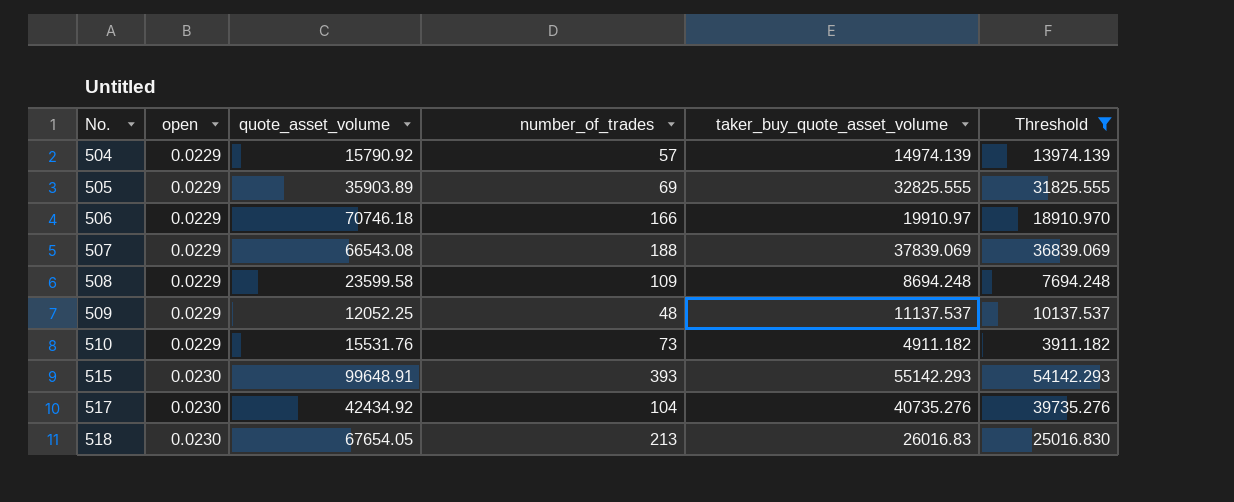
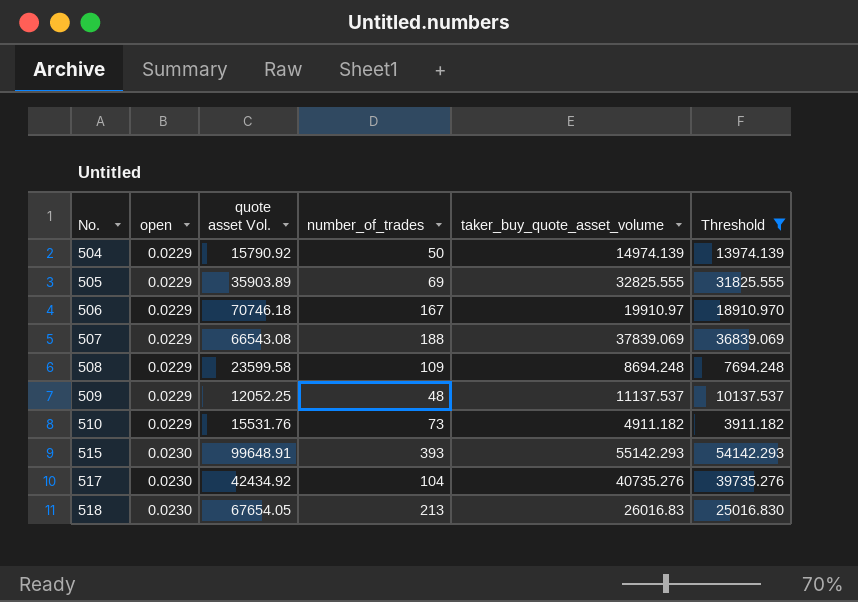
column name: quote_asset_volume -> quote asset Vol.
504 | number_of_trades: 57 -> 50
506 | number_of_trades: 166 -> 167

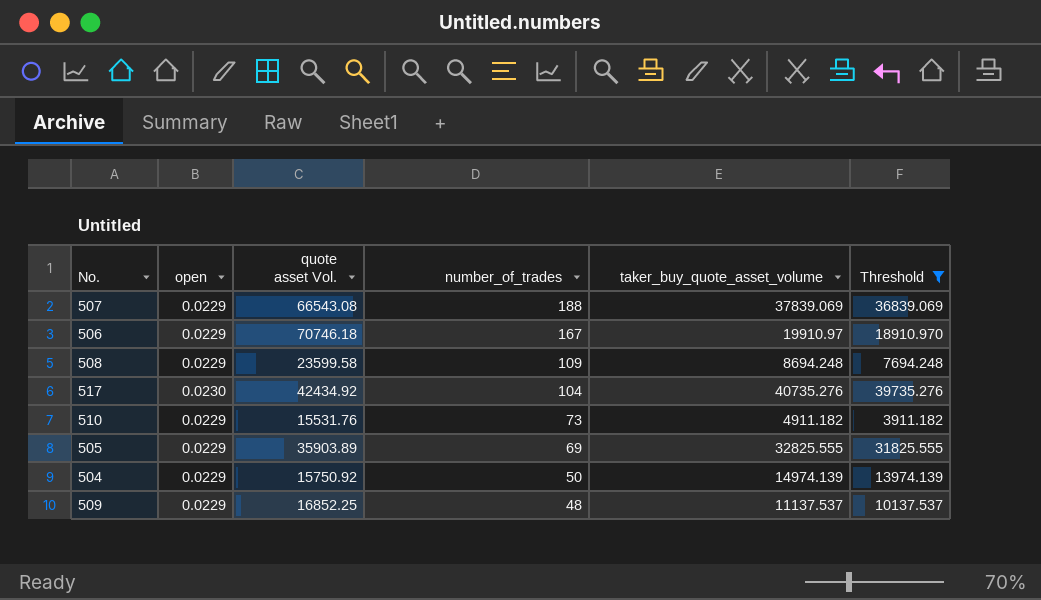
row order: No. ascending -> number_of_trades descending
row 515: 0.0230 | 99648.91 | 393 | 55142.293 | 54142.293 -> none
row 518: 0.0230 | 67654.05 | 213 | 26016.83 | 25016.830 -> none
504 | quote asset Vol.: 15790.92 -> 15750.92
509 | quote asset Vol.: 12052.25 -> 16852.25

